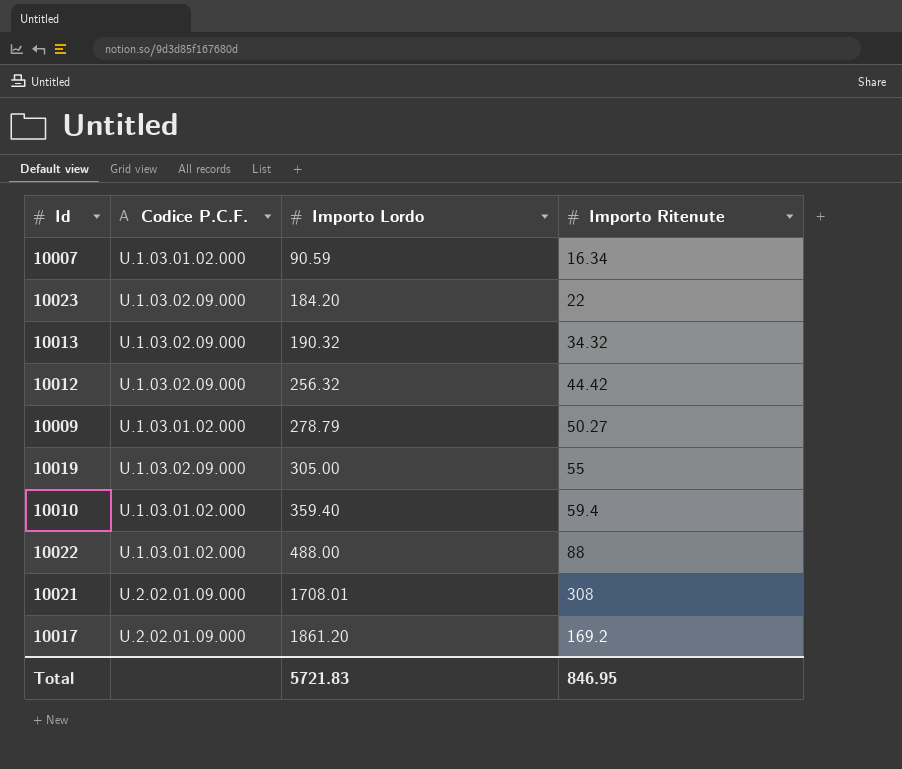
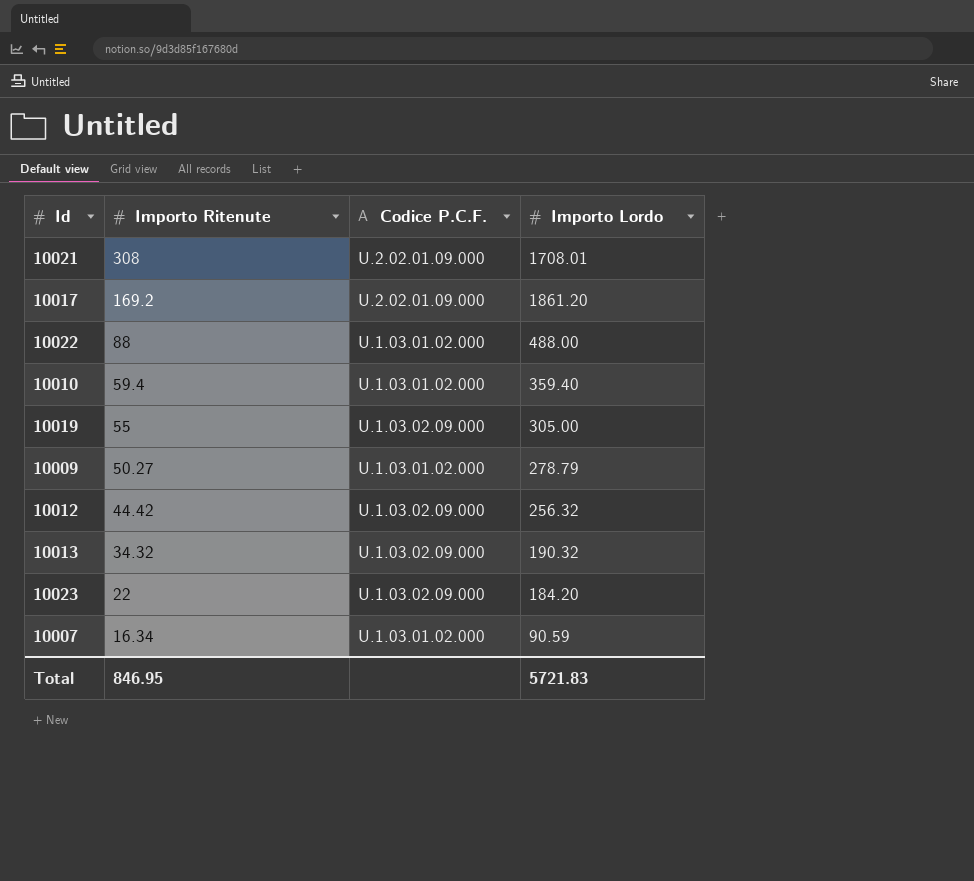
row order: Importo Lordo ascending -> Importo Ritenute descending
column Importo Ritenute | position: 4 -> 2

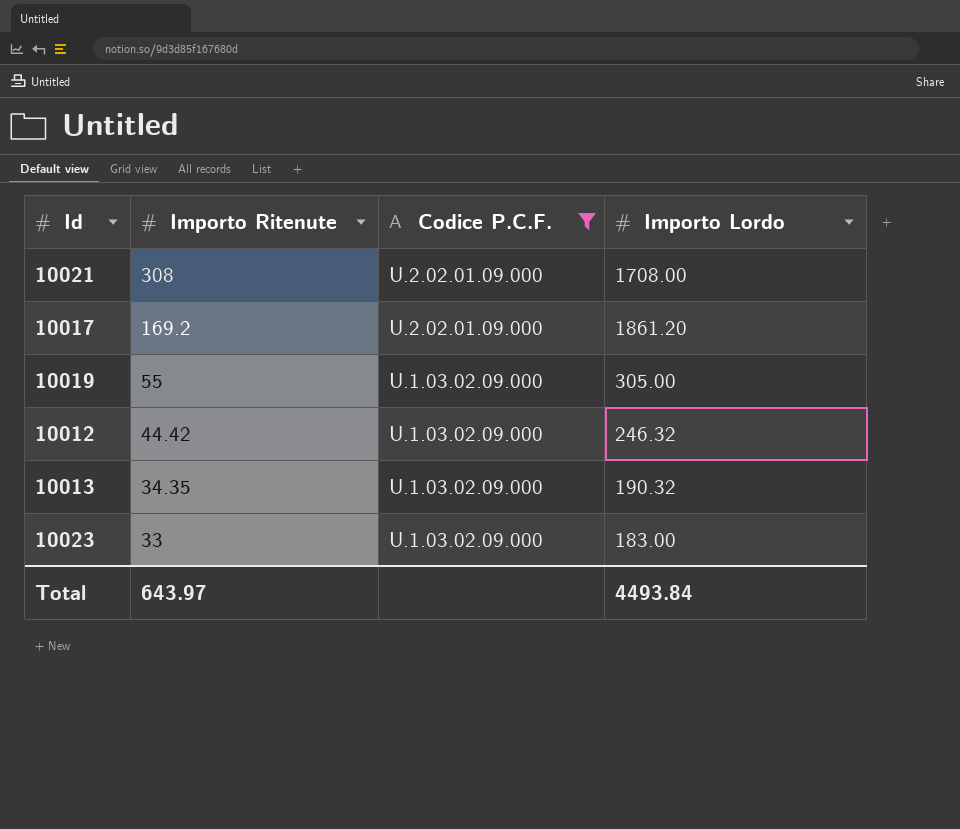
filter: none -> Codice P.C.F. != U.1.03.01.02.000
10021 | Importo Lordo: 1708.01 -> 1708.00
10012 | Importo Lordo: 256.32 -> 246.32
10013 | Importo Ritenute: 34.32 -> 34.35
10023 | Importo Ritenute: 22 -> 33
10023 | Importo Lordo: 184.20 -> 183.00
Total | Importo Ritenute: 846.95 -> 643.97
Total | Importo Lordo: 5721.83 -> 4493.84

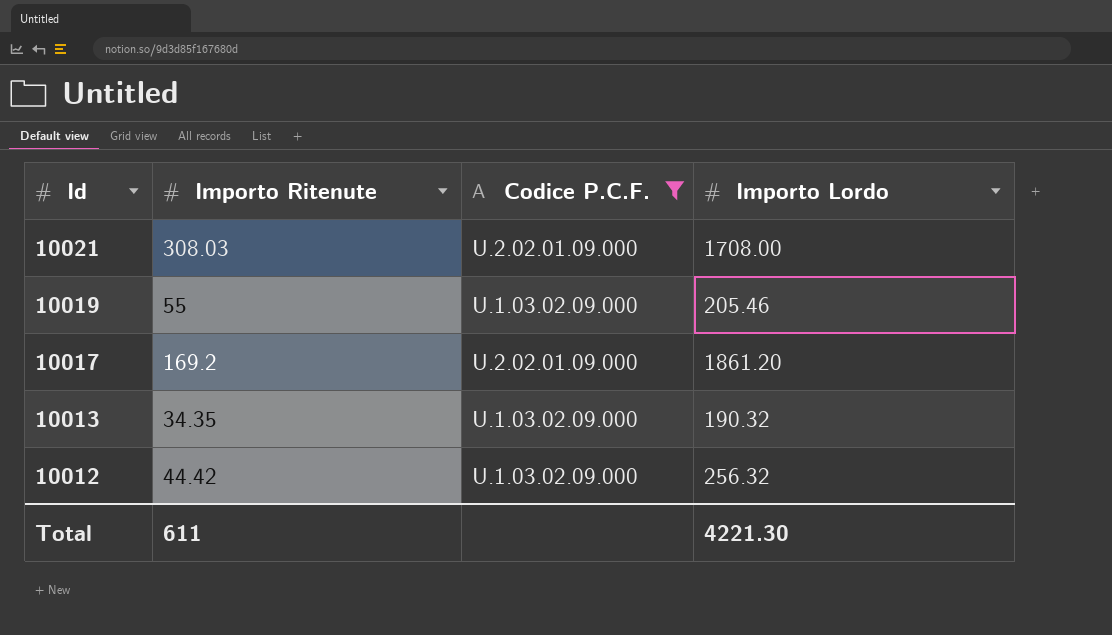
row order: Importo Ritenute descending -> Id descending
row 10023: 33 | U.1.03.02.09.000 | 183.00 -> none
10021 | Importo Ritenute: 308 -> 308.03
10019 | Importo Lordo: 305.00 -> 205.46
10012 | Importo Lordo: 246.32 -> 256.32
Total | Importo Ritenute: 643.97 -> 611
Total | Importo Lordo: 4493.84 -> 4221.30

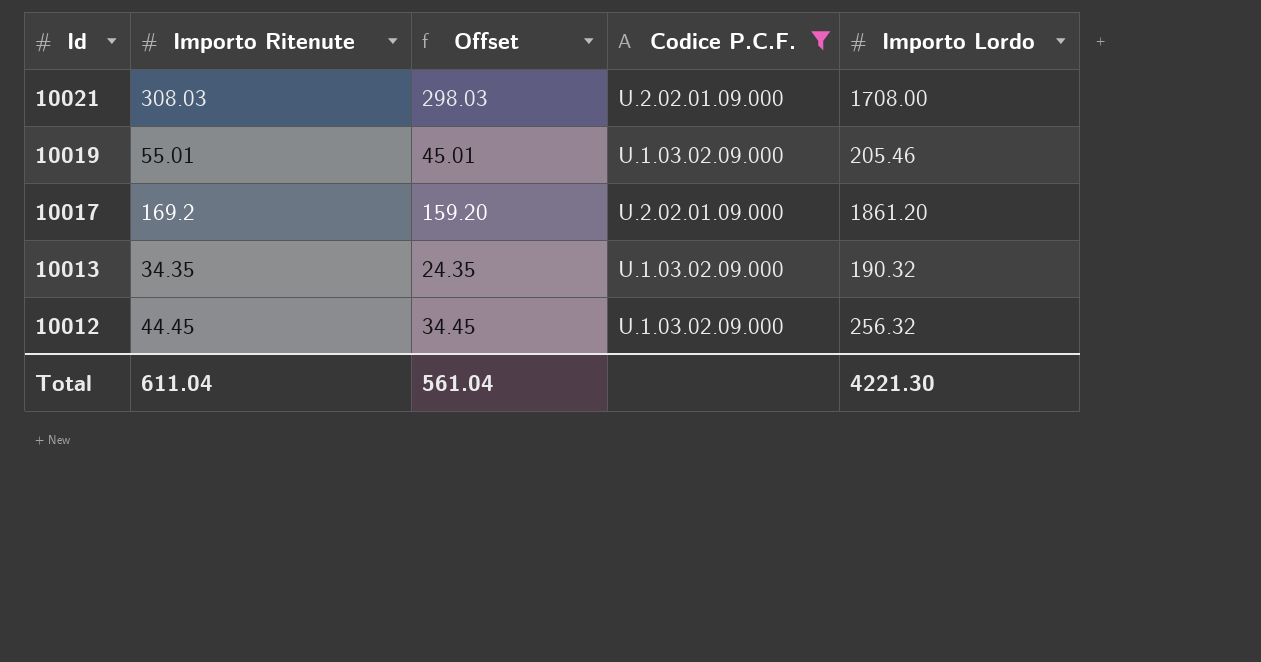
column Offset | formula: none -> [Importo Ritenute] - 10
10019 | Importo Ritenute: 55 -> 55.01
10012 | Importo Ritenute: 44.42 -> 44.45
Total | Importo Ritenute: 611 -> 611.04

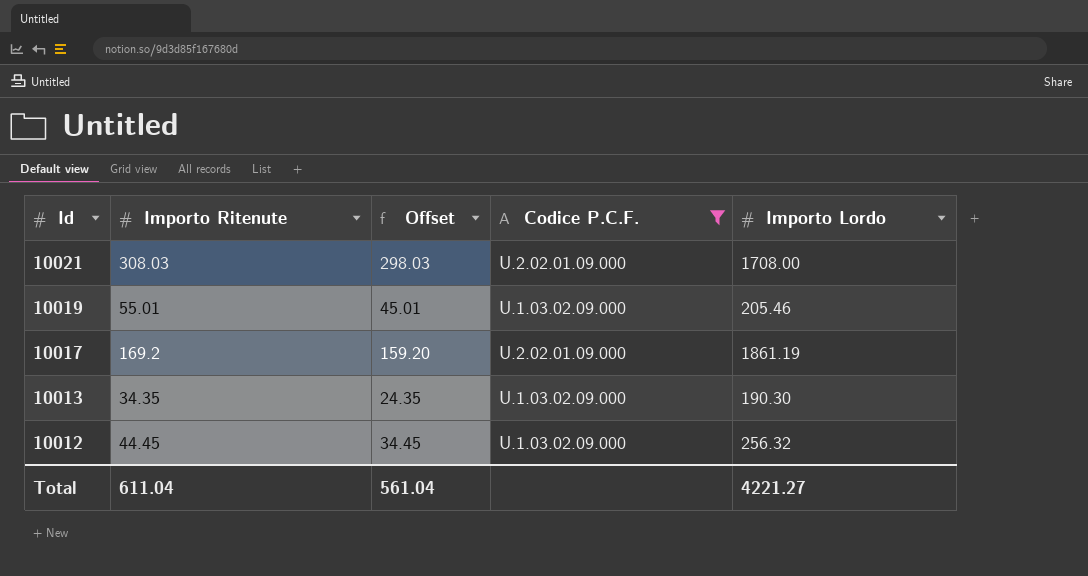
10017 | Importo Lordo: 1861.20 -> 1861.19
10013 | Importo Lordo: 190.32 -> 190.30
Total | Importo Lordo: 4221.30 -> 4221.27

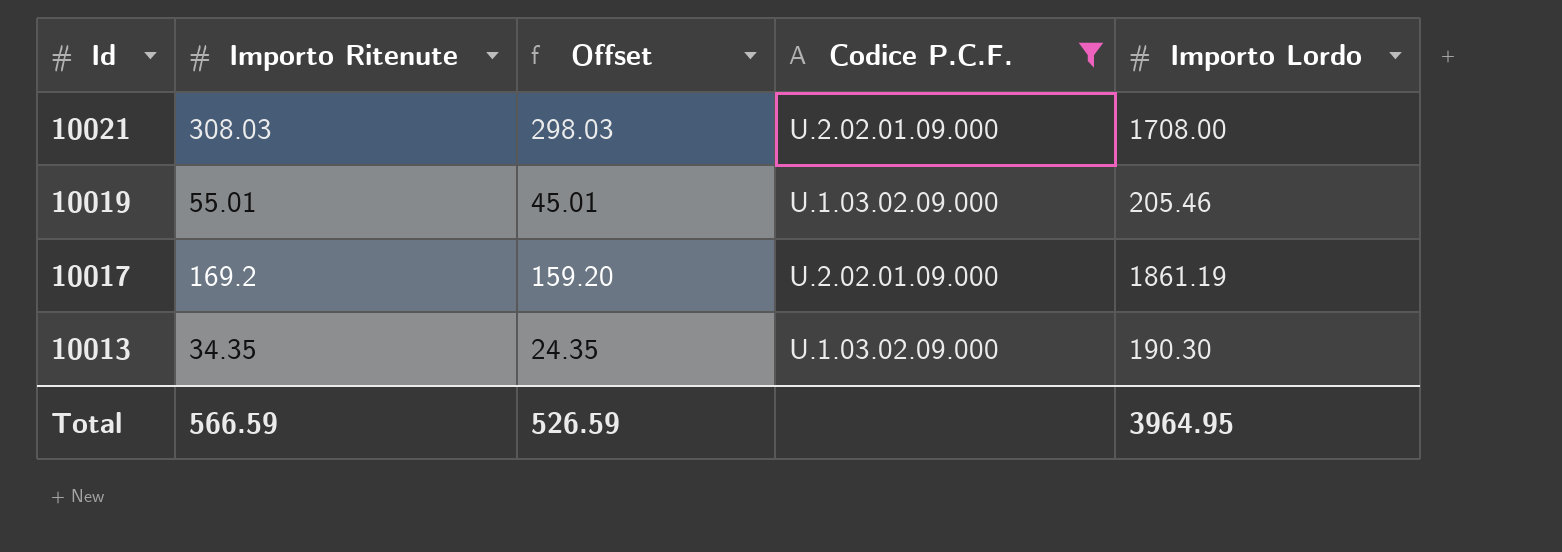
row 10012: 44.45 | 34.45 | U.1.03.02.09.000 | 256.32 -> none
Total | Importo Ritenute: 611.04 -> 566.59
Total | Offset: 561.04 -> 526.59
Total | Importo Lordo: 4221.27 -> 3964.95

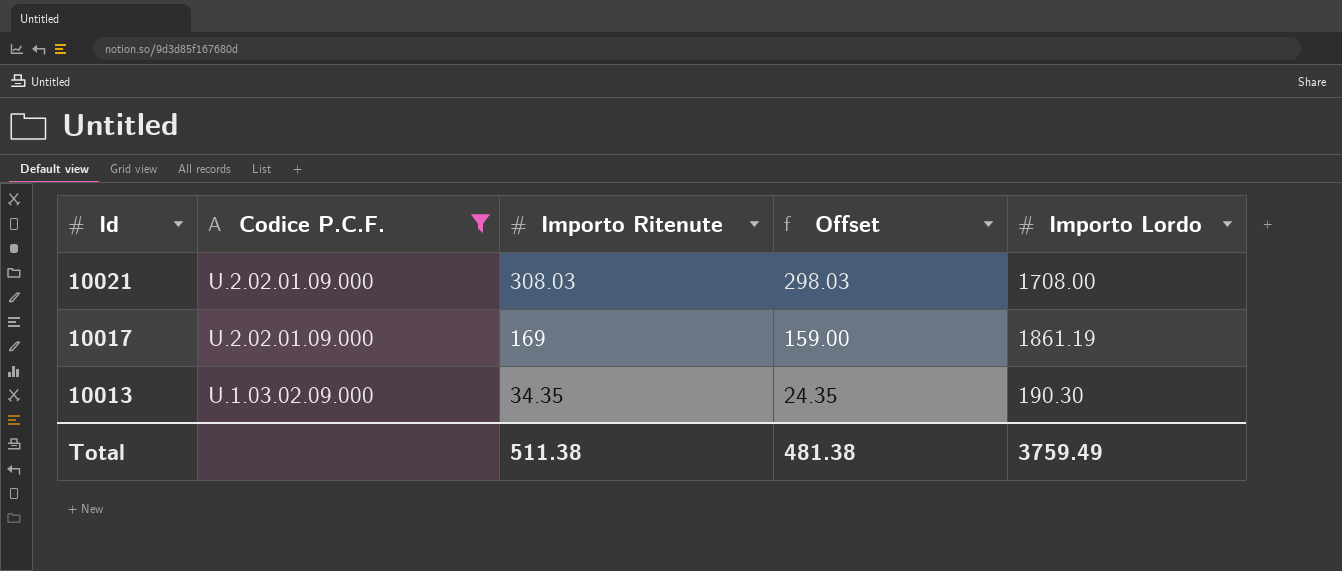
column Codice P.C.F. | position: 4 -> 2
row 10019: 55.01 | 45.01 | U.1.03.02.09.000 | 205.46 -> none
10017 | Importo Ritenute: 169.2 -> 169
10017 | Offset: 159.20 -> 159.00
Total | Importo Ritenute: 566.59 -> 511.38
Total | Offset: 526.59 -> 481.38
Total | Importo Lordo: 3964.95 -> 3759.49

